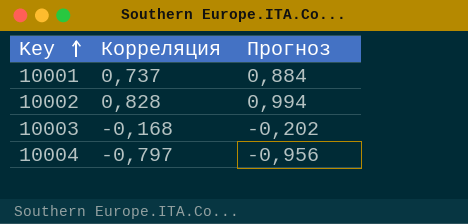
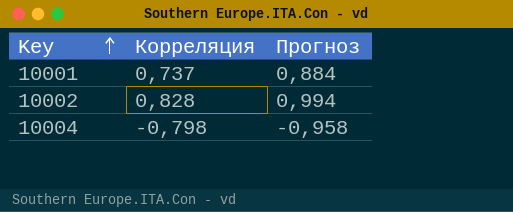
row 10003: -0,168 | -0,202 -> none
10004 | Корреляция: -0,797 -> -0,798
10004 | Прогноз: -0,956 -> -0,958

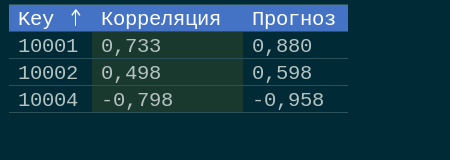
10001 | Корреляция: 0,737 -> 0,733
10001 | Прогноз: 0,884 -> 0,880
10002 | Корреляция: 0,828 -> 0,498
10002 | Прогноз: 0,994 -> 0,598

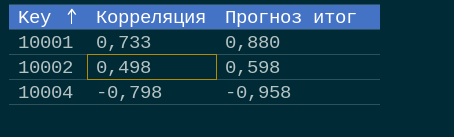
column name: Прогноз -> Прогноз итог

